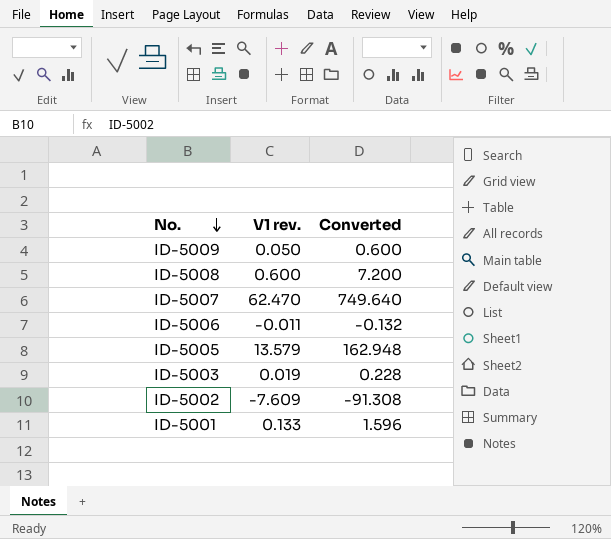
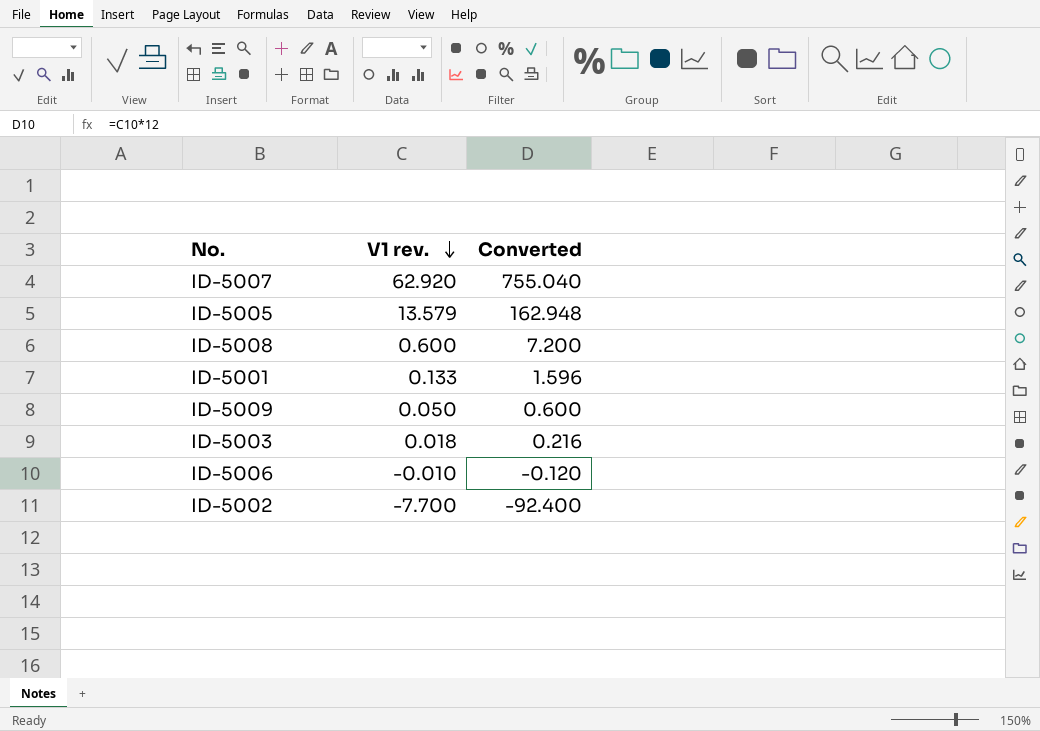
row order: No. descending -> V1 rev. descending
ID-5007 | V1 rev.: 62.470 -> 62.920
ID-5007 | Converted: 749.640 -> 755.040
ID-5003 | V1 rev.: 0.019 -> 0.018
ID-5003 | Converted: 0.228 -> 0.216
ID-5006 | V1 rev.: -0.011 -> -0.010
ID-5006 | Converted: -0.132 -> -0.120
ID-5002 | V1 rev.: -7.609 -> -7.700
ID-5002 | Converted: -91.308 -> -92.400

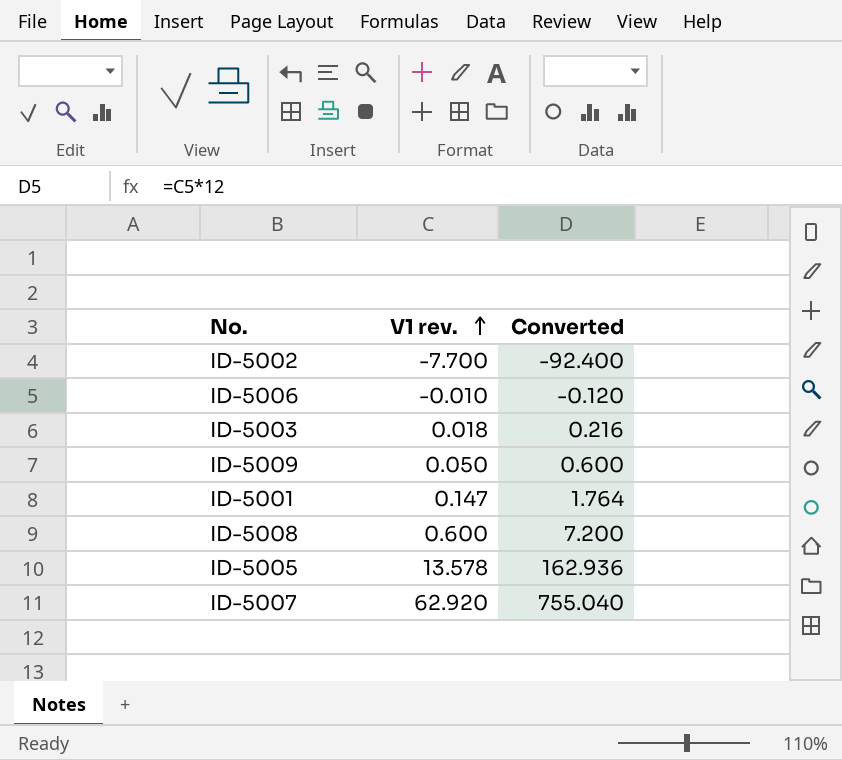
row order: V1 rev. descending -> V1 rev. ascending
ID-5001 | V1 rev.: 0.133 -> 0.147
ID-5001 | Converted: 1.596 -> 1.764
ID-5005 | V1 rev.: 13.579 -> 13.578
ID-5005 | Converted: 162.948 -> 162.936

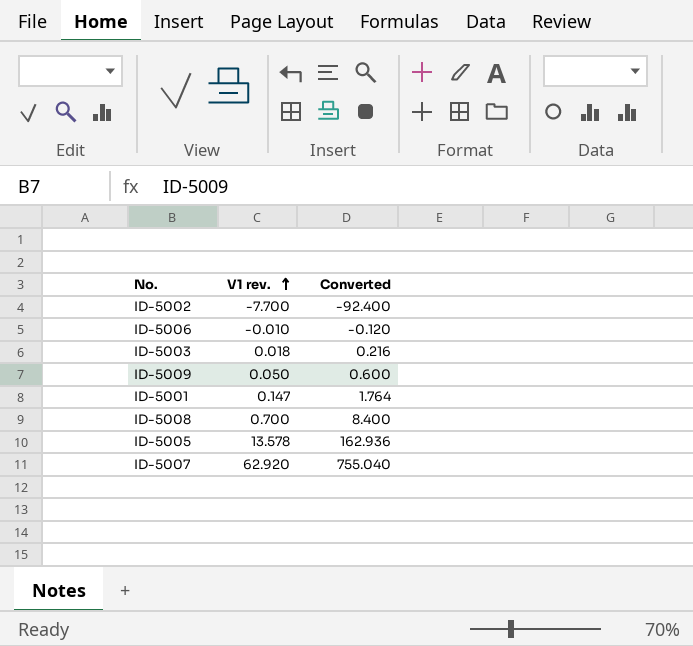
ID-5008 | V1 rev.: 0.600 -> 0.700
ID-5008 | Converted: 7.200 -> 8.400

